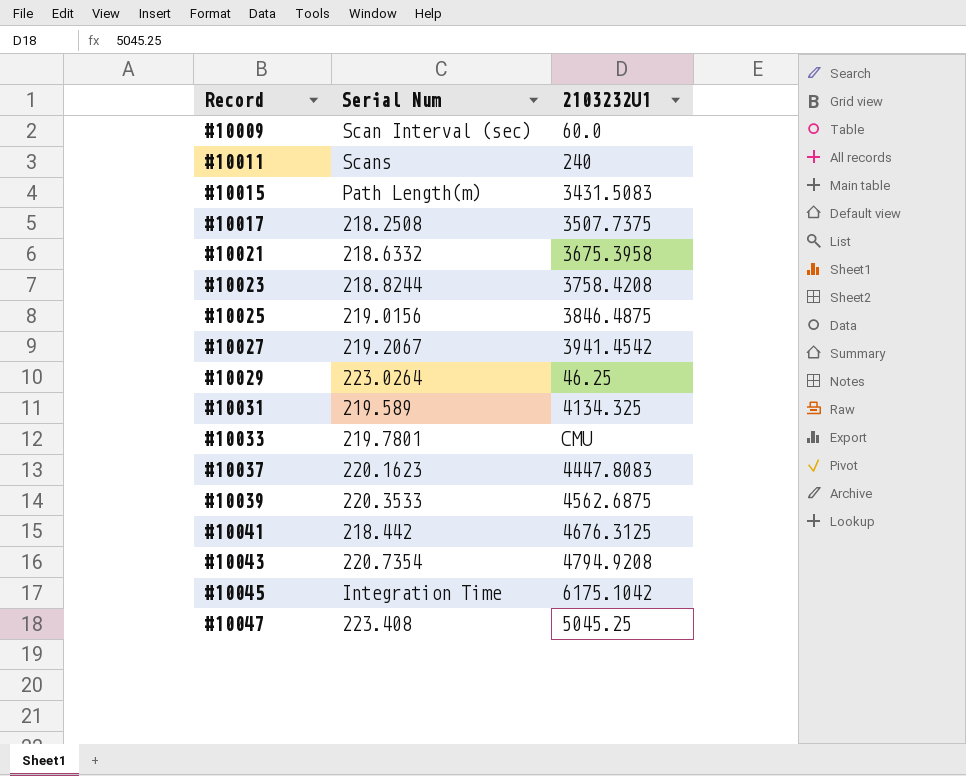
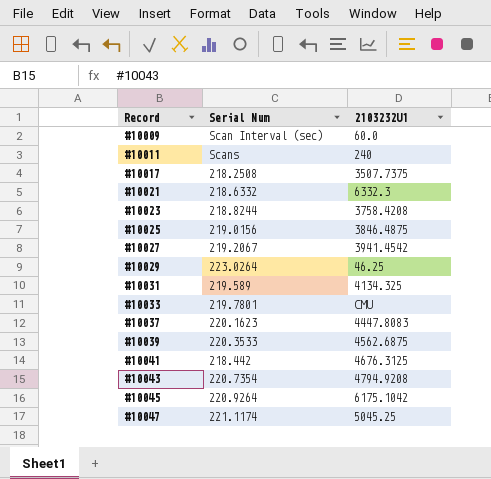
row #10015: Path Length(m) | 3431.5083 -> none
#10021 | 2103232U1: 3675.3958 -> 6332.3
#10045 | Serial Num: Integration Time -> 220.9264
#10047 | Serial Num: 223.408 -> 221.1174

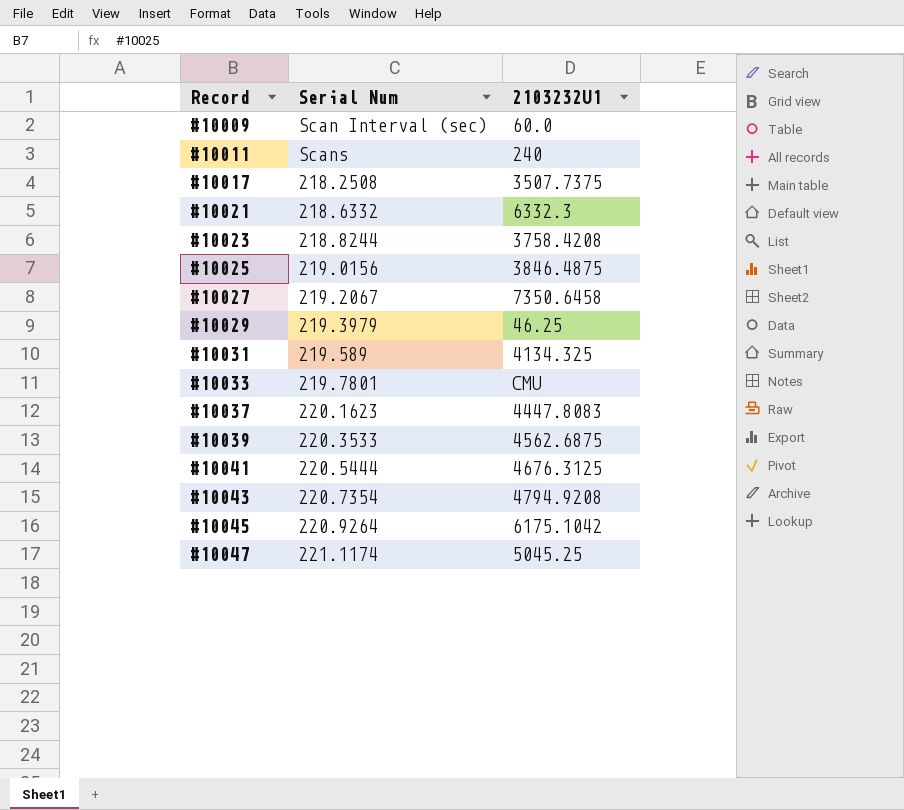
#10027 | 2103232U1: 3941.4542 -> 7350.6458
#10029 | Serial Num: 223.0264 -> 219.3979
#10041 | Serial Num: 218.442 -> 220.5444

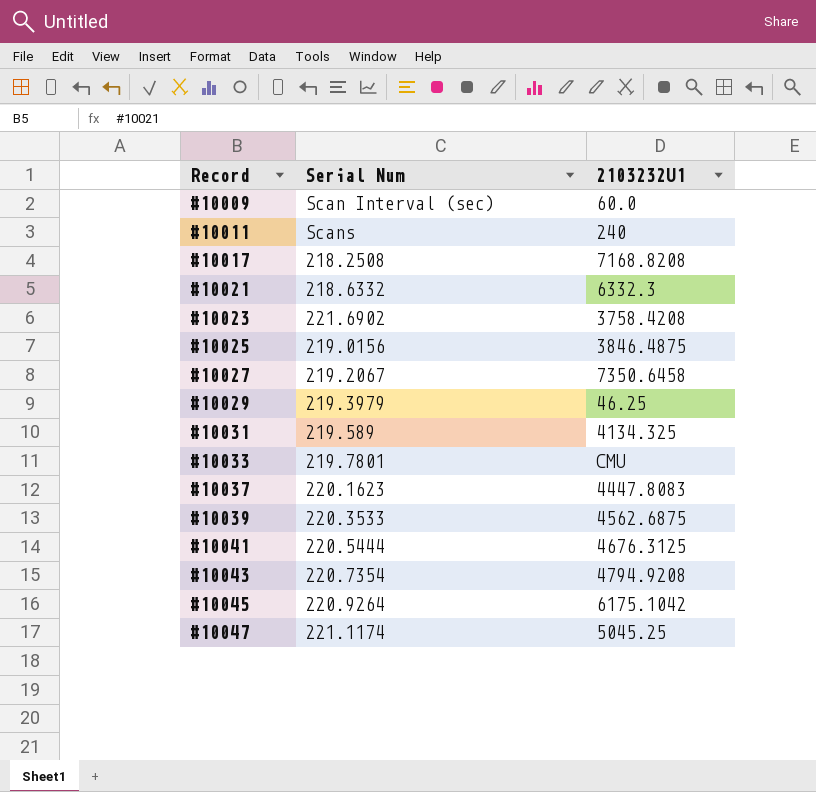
#10017 | 2103232U1: 3507.7375 -> 7168.8208
#10023 | Serial Num: 218.8244 -> 221.6902

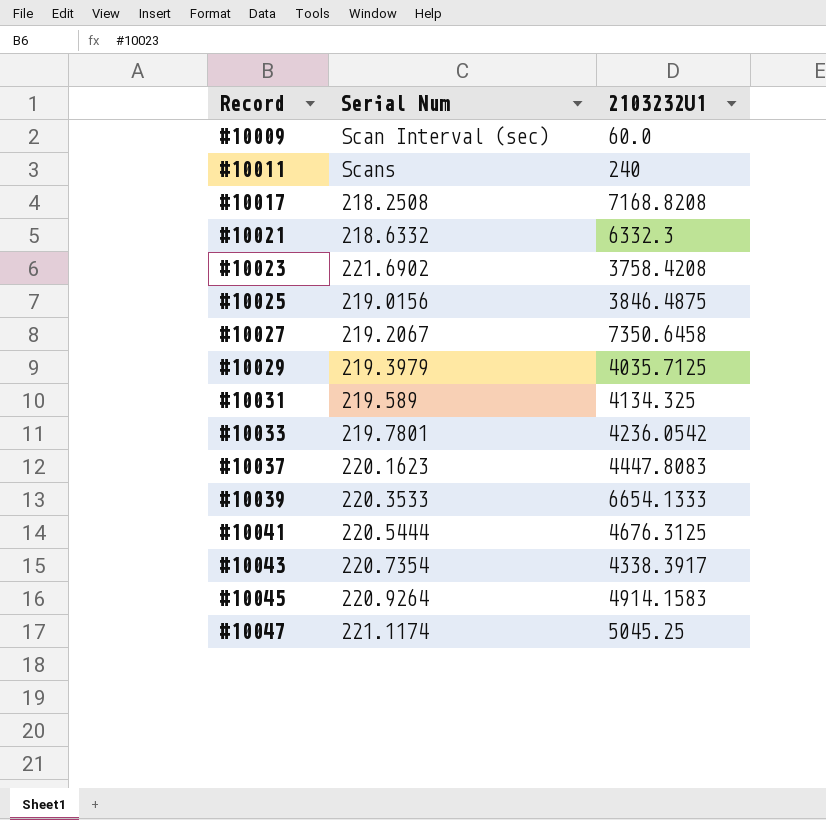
#10029 | 2103232U1: 46.25 -> 4035.7125
#10033 | 2103232U1: CMU -> 4236.0542
#10039 | 2103232U1: 4562.6875 -> 6654.1333
#10043 | 2103232U1: 4794.9208 -> 4338.3917
#10045 | 2103232U1: 6175.1042 -> 4914.1583

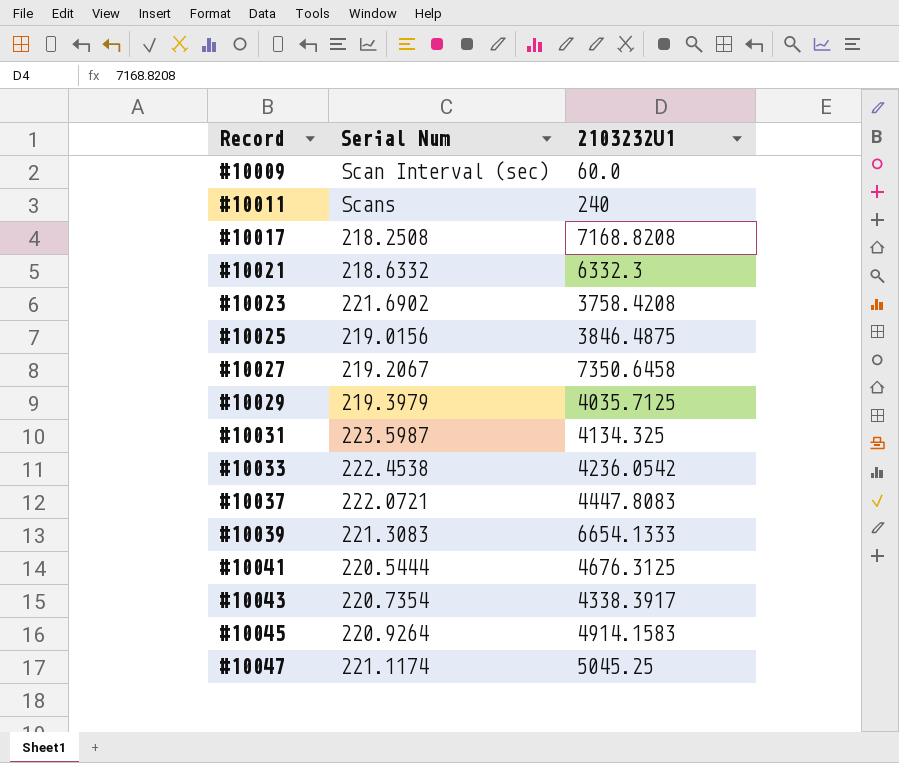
#10031 | Serial Num: 219.589 -> 223.5987
#10033 | Serial Num: 219.7801 -> 222.4538
#10037 | Serial Num: 220.1623 -> 222.0721
#10039 | Serial Num: 220.3533 -> 221.3083

